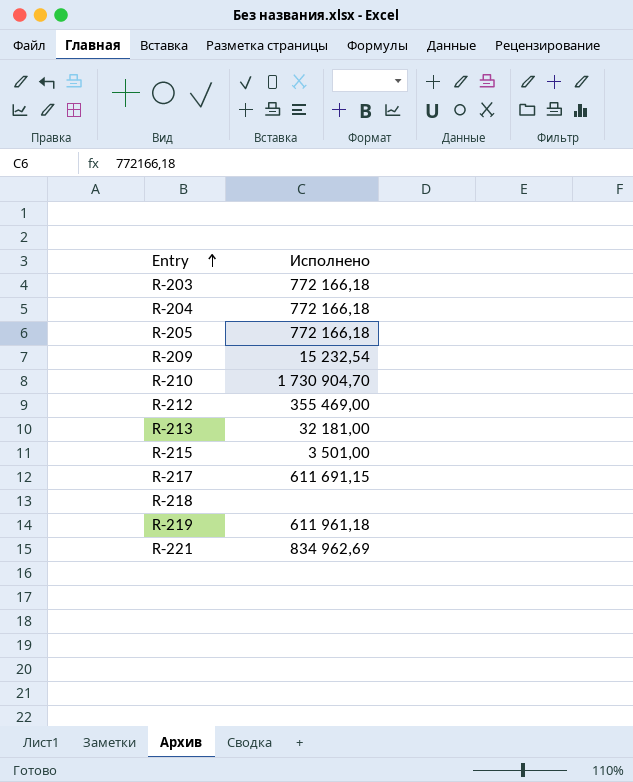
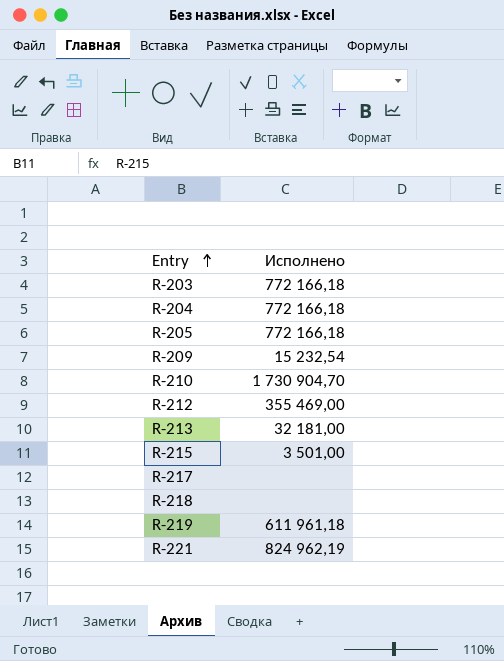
R-217 | Исполнено: 611 691,15 -> none
R-221 | Исполнено: 834 962,69 -> 824 962,19

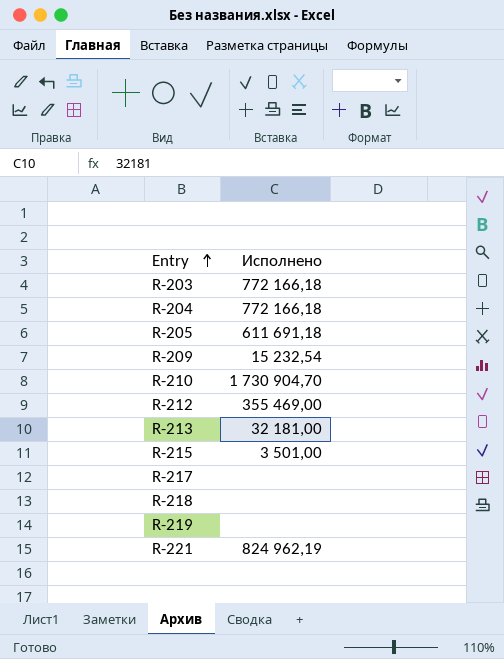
R-205 | Исполнено: 772 166,18 -> 611 691,18
R-219 | Исполнено: 611 961,18 -> none

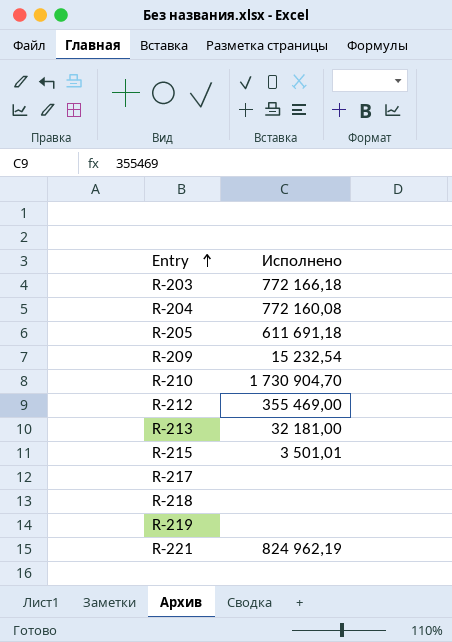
R-204 | Исполнено: 772 166,18 -> 772 160,08
R-215 | Исполнено: 3 501,00 -> 3 501,01

